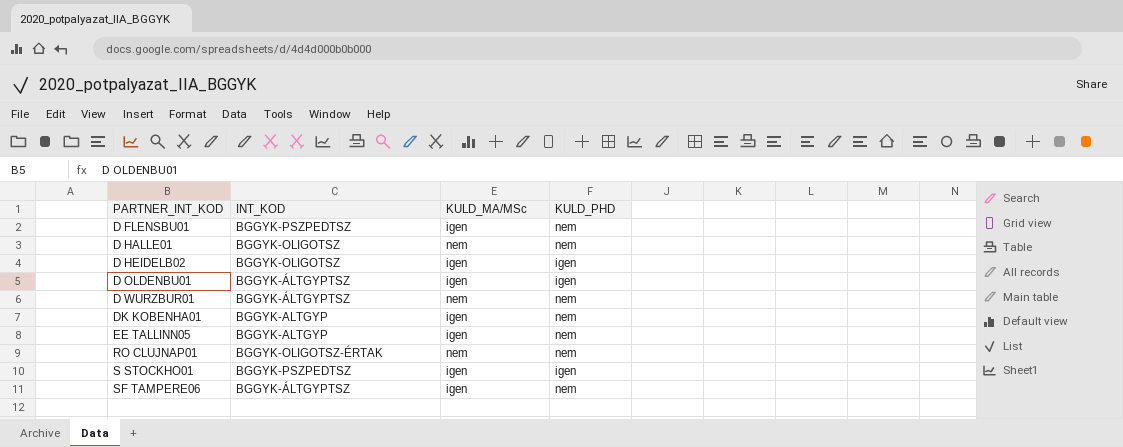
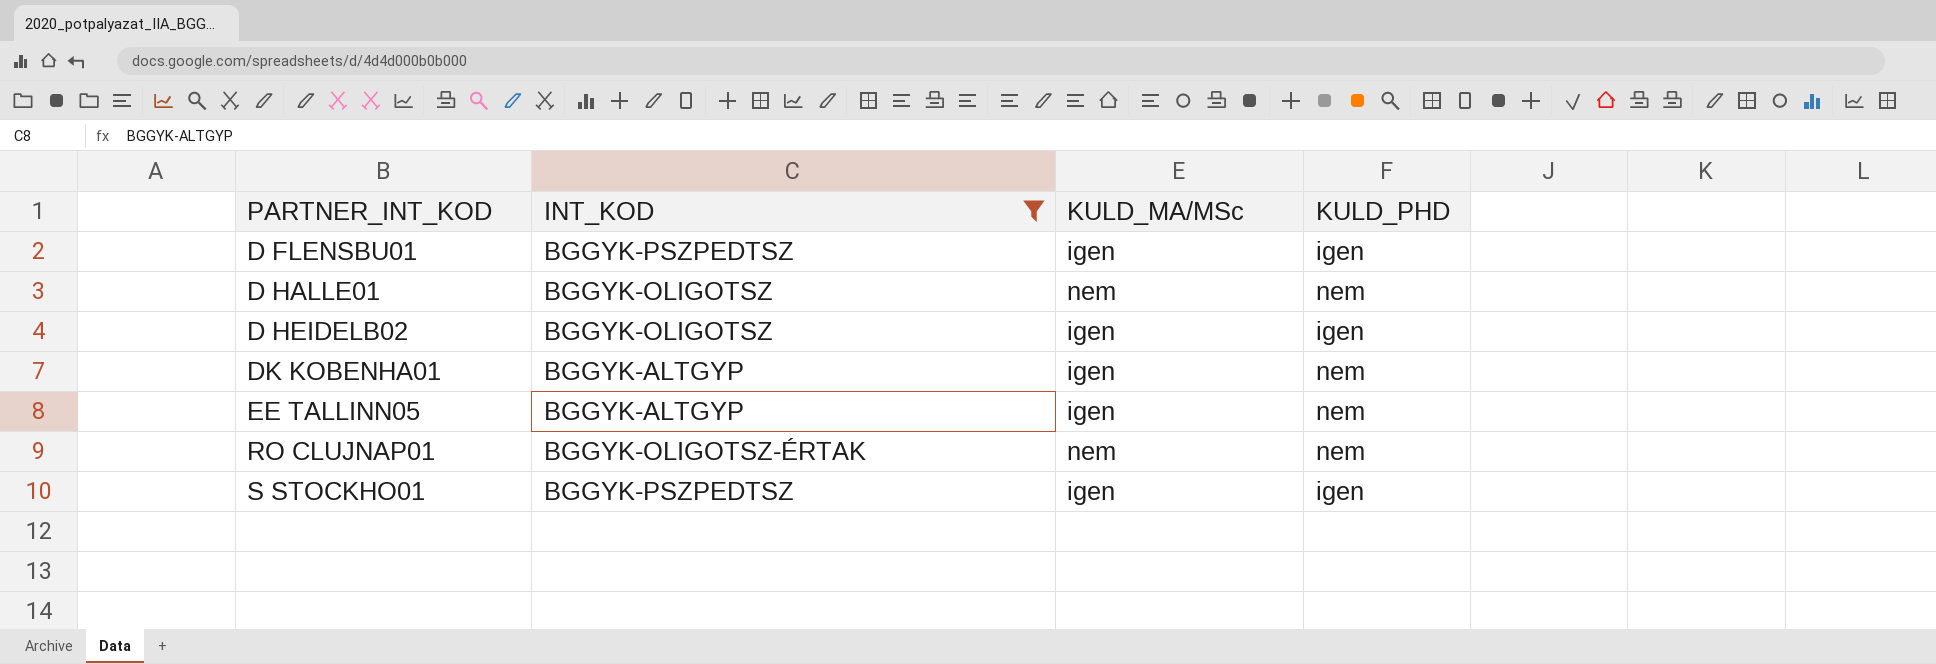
filter: none -> INT_KOD != BGGYK-ÁLTGYPTSZ
D FLENSBU01 | KULD_PHD: nem -> igen

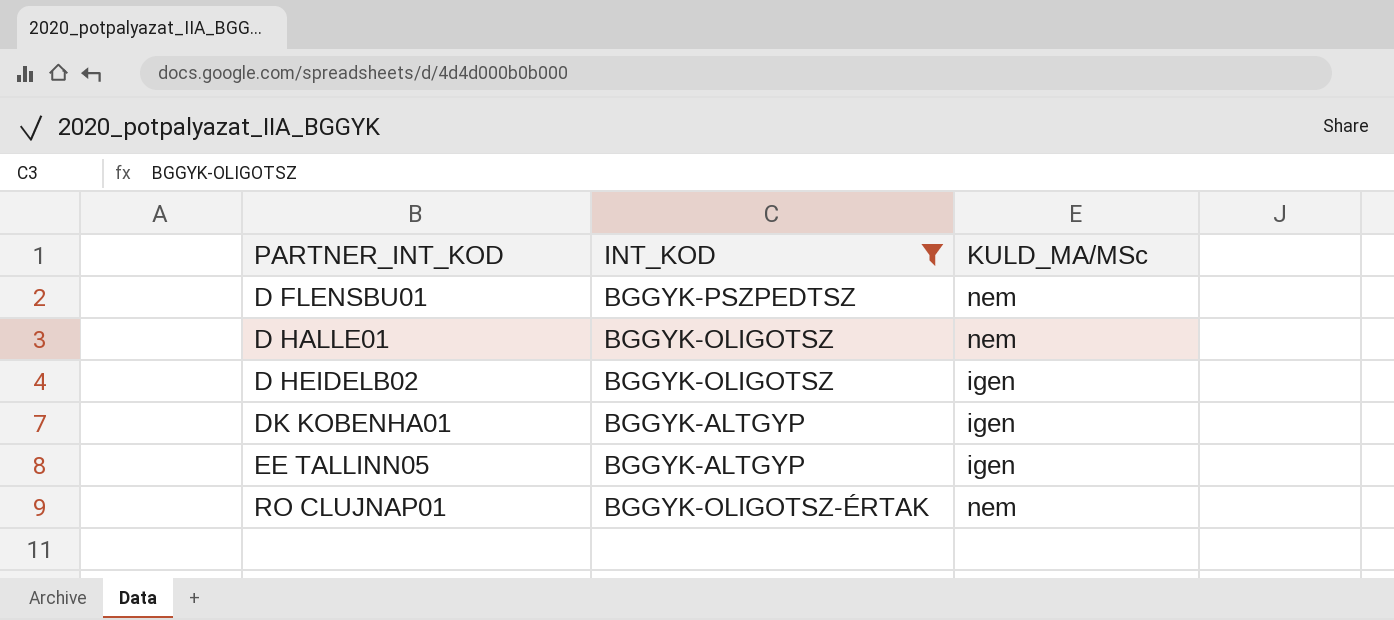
column KULD_PHD | position: 4 -> none
row S STOCKHO01: BGGYK-PSZPEDTSZ | igen | igen -> none
D FLENSBU01 | KULD_MA/MSc: igen -> nem

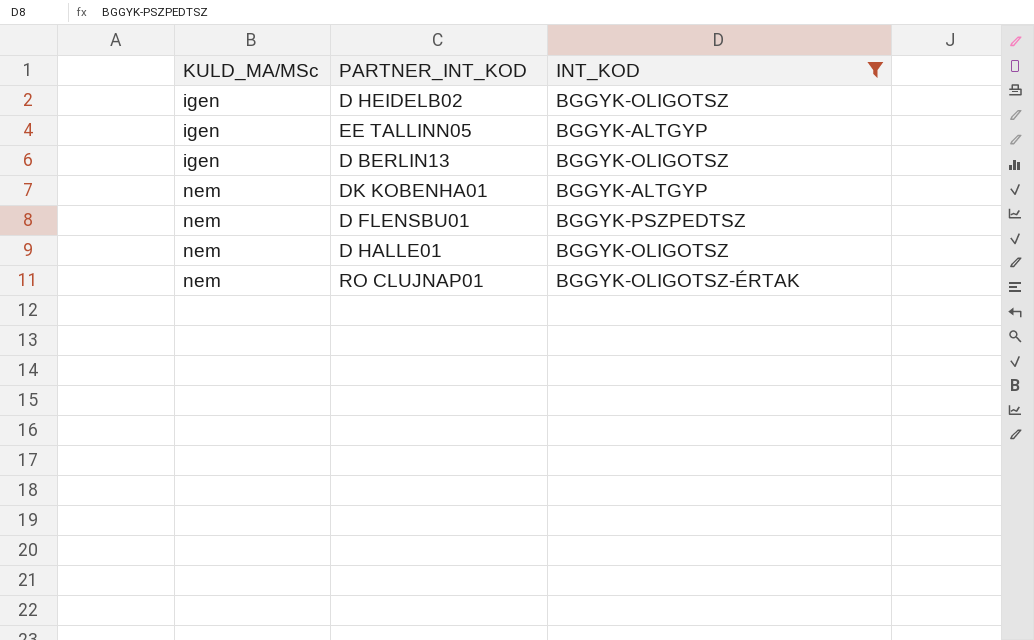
row order: PARTNER_INT_KOD ascending -> KULD_MA/MSc ascending
column KULD_MA/MSc | position: 3 -> 1
row D BERLIN13: none -> igen | BGGYK-OLIGOTSZ
DK KOBENHA01 | KULD_MA/MSc: igen -> nem

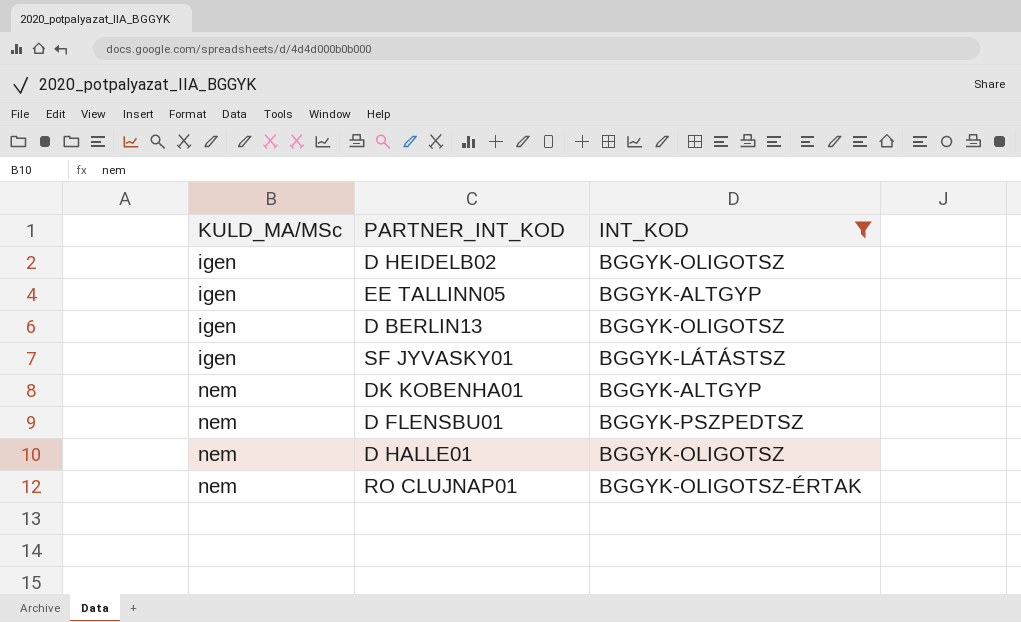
row SF JYVASKY01: none -> igen | BGGYK-LÁTÁSTSZ

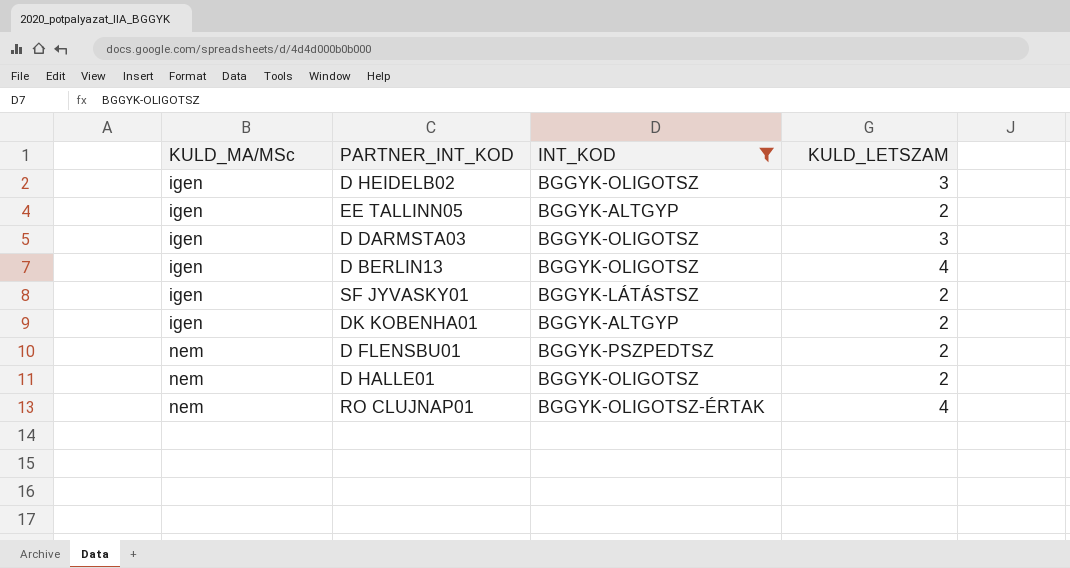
column KULD_LETSZAM | position: none -> 4
row D DARMSTA03: none -> igen | BGGYK-OLIGOTSZ | 3
DK KOBENHA01 | KULD_MA/MSc: nem -> igen

